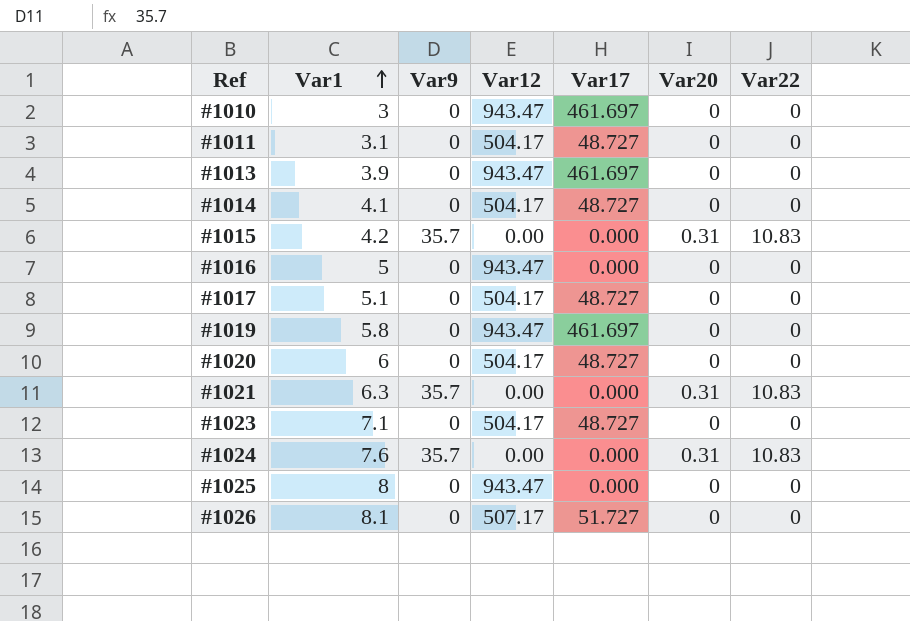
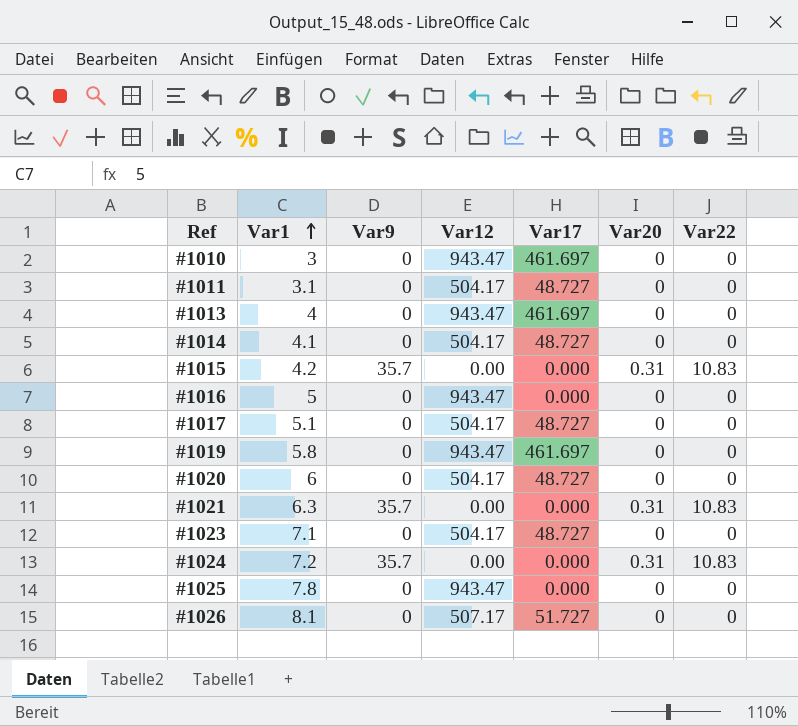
#1013 | Var1: 3.9 -> 4
#1024 | Var1: 7.6 -> 7.2
#1025 | Var1: 8 -> 7.8

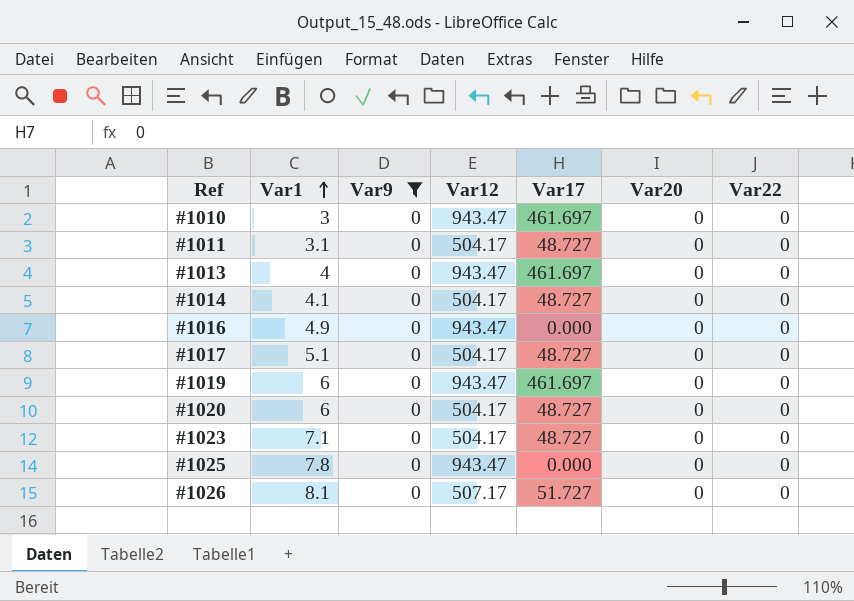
filter: none -> Var9 = 0
#1016 | Var1: 5 -> 4.9
#1019 | Var1: 5.8 -> 6

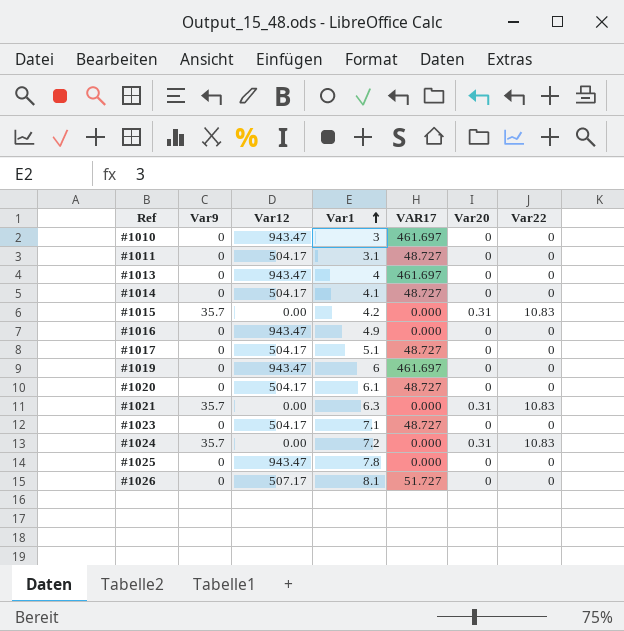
filter: Var9 = 0 -> none
column Var1 | position: 2 -> 4
column name: Var17 -> VAR17
#1020 | Var1: 6 -> 6.1

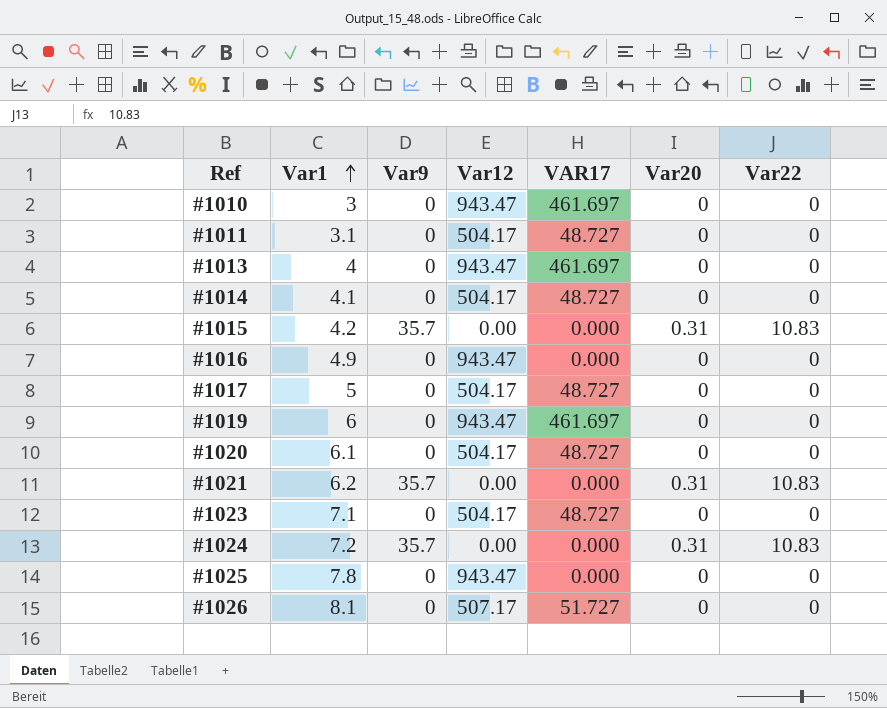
column Var1 | position: 4 -> 2
#1017 | Var1: 5.1 -> 5
#1021 | Var1: 6.3 -> 6.2

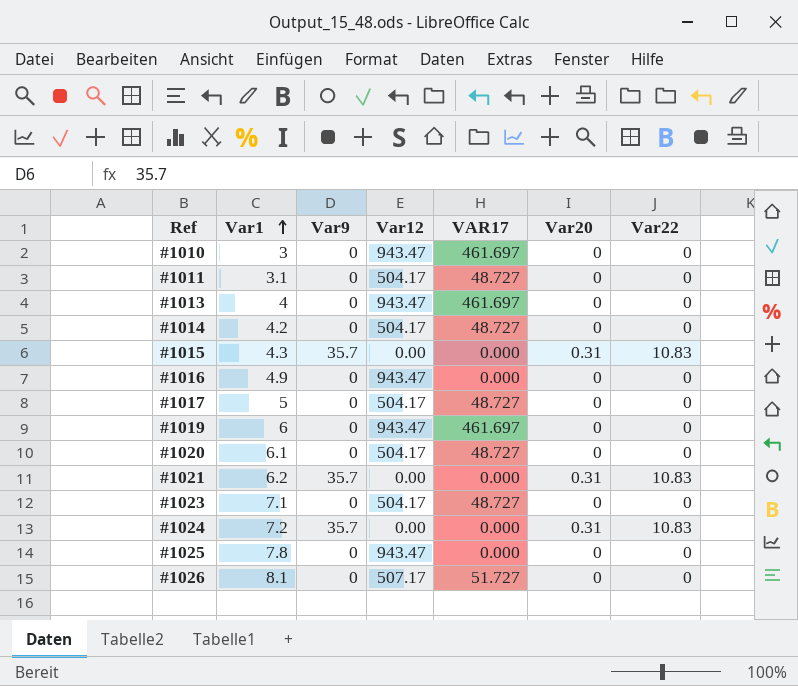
#1014 | Var1: 4.1 -> 4.2
#1015 | Var1: 4.2 -> 4.3

